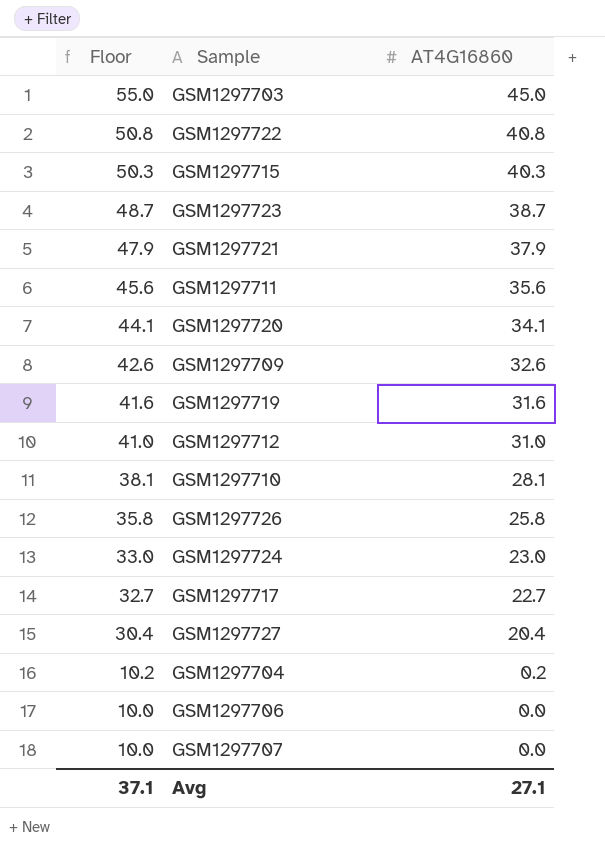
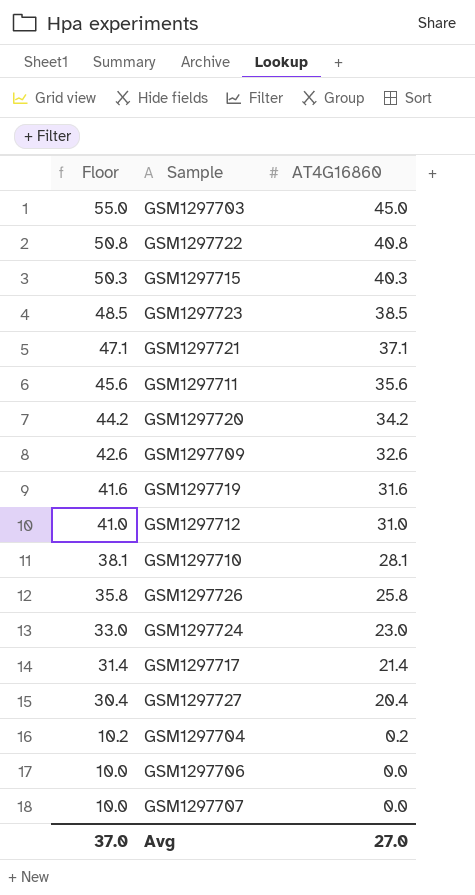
GSM1297723 | Floor: 48.7 -> 48.5
GSM1297723 | AT4G16860: 38.7 -> 38.5
GSM1297721 | Floor: 47.9 -> 47.1
GSM1297721 | AT4G16860: 37.9 -> 37.1
GSM1297720 | Floor: 44.1 -> 44.2
GSM1297720 | AT4G16860: 34.1 -> 34.2
GSM1297717 | Floor: 32.7 -> 31.4
GSM1297717 | AT4G16860: 22.7 -> 21.4
Avg | Floor: 37.1 -> 37.0
Avg | AT4G16860: 27.1 -> 27.0

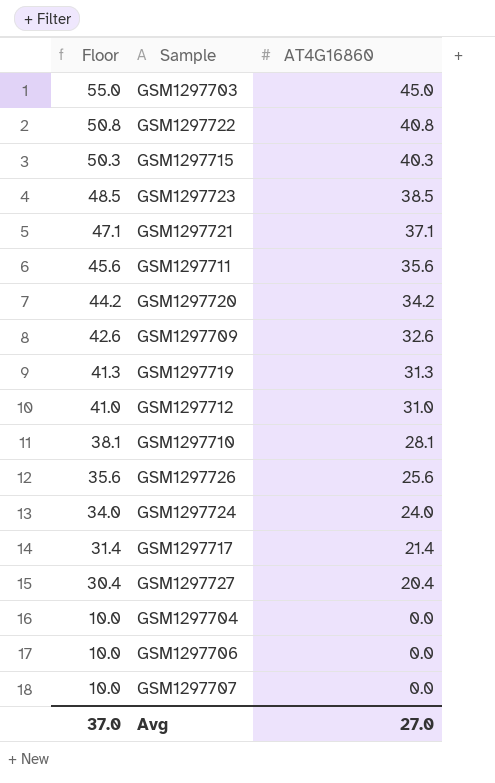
GSM1297719 | Floor: 41.6 -> 41.3
GSM1297719 | AT4G16860: 31.6 -> 31.3
GSM1297726 | Floor: 35.8 -> 35.6
GSM1297726 | AT4G16860: 25.8 -> 25.6
GSM1297724 | Floor: 33.0 -> 34.0
GSM1297724 | AT4G16860: 23.0 -> 24.0
GSM1297704 | Floor: 10.2 -> 10.0
GSM1297704 | AT4G16860: 0.2 -> 0.0

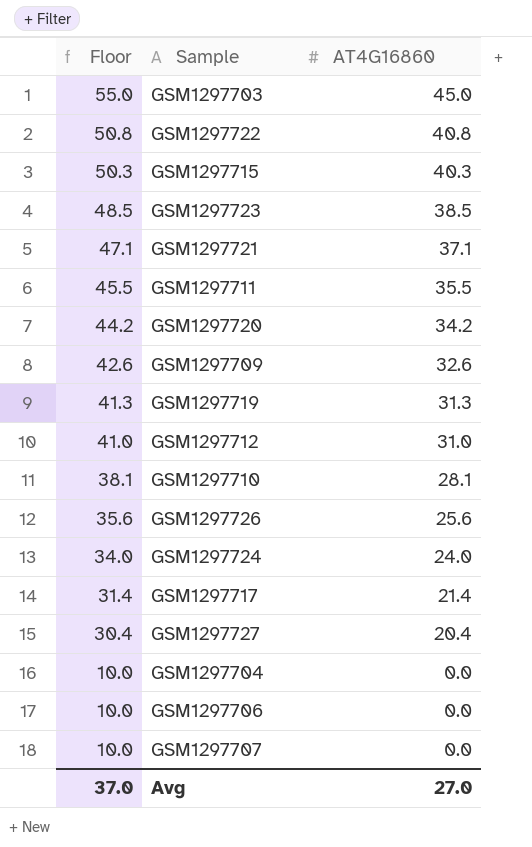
GSM1297711 | Floor: 45.6 -> 45.5
GSM1297711 | AT4G16860: 35.6 -> 35.5

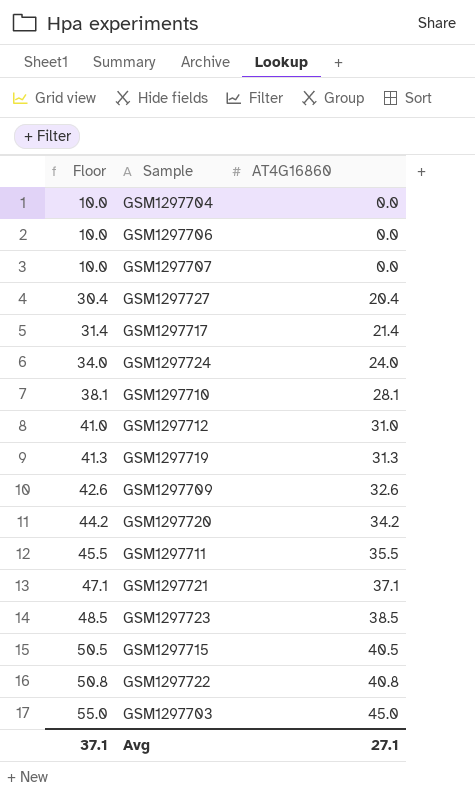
row order: Floor descending -> Floor ascending
row GSM1297726: 35.6 | 25.6 -> none
GSM1297715 | Floor: 50.3 -> 50.5
GSM1297715 | AT4G16860: 40.3 -> 40.5
Avg | Floor: 37.0 -> 37.1
Avg | AT4G16860: 27.0 -> 27.1

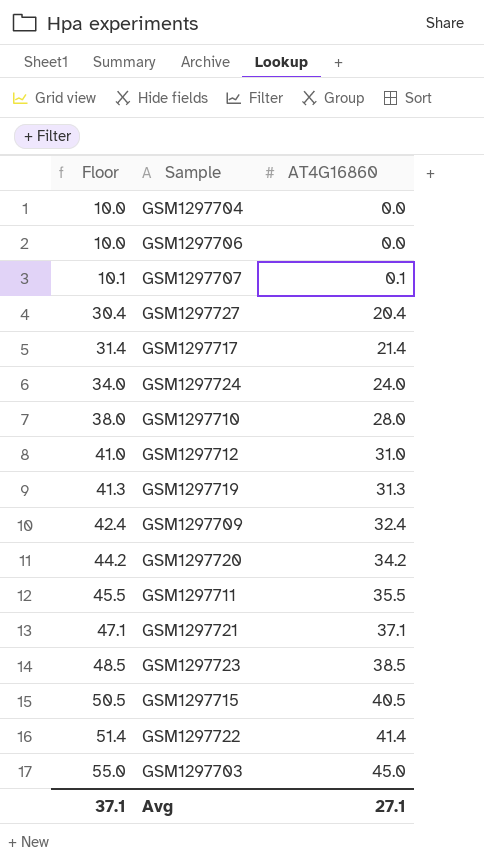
GSM1297707 | Floor: 10.0 -> 10.1
GSM1297707 | AT4G16860: 0.0 -> 0.1
GSM1297710 | Floor: 38.1 -> 38.0
GSM1297710 | AT4G16860: 28.1 -> 28.0
GSM1297709 | Floor: 42.6 -> 42.4
GSM1297709 | AT4G16860: 32.6 -> 32.4
GSM1297722 | Floor: 50.8 -> 51.4
GSM1297722 | AT4G16860: 40.8 -> 41.4

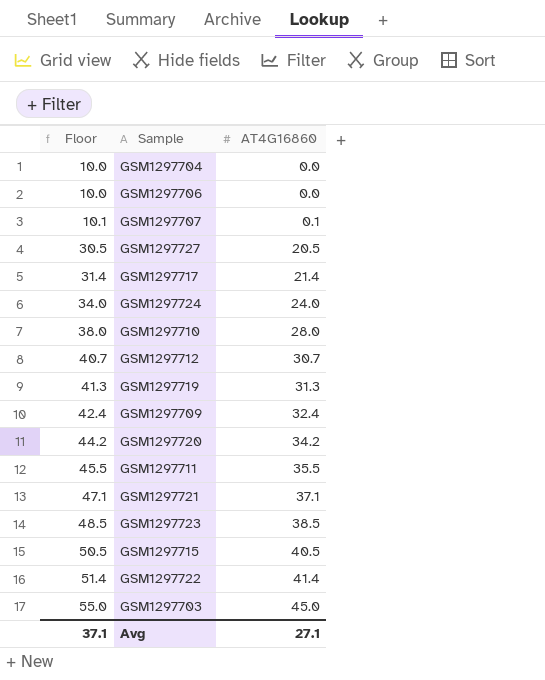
GSM1297727 | Floor: 30.4 -> 30.5
GSM1297727 | AT4G16860: 20.4 -> 20.5
GSM1297712 | Floor: 41.0 -> 40.7
GSM1297712 | AT4G16860: 31.0 -> 30.7

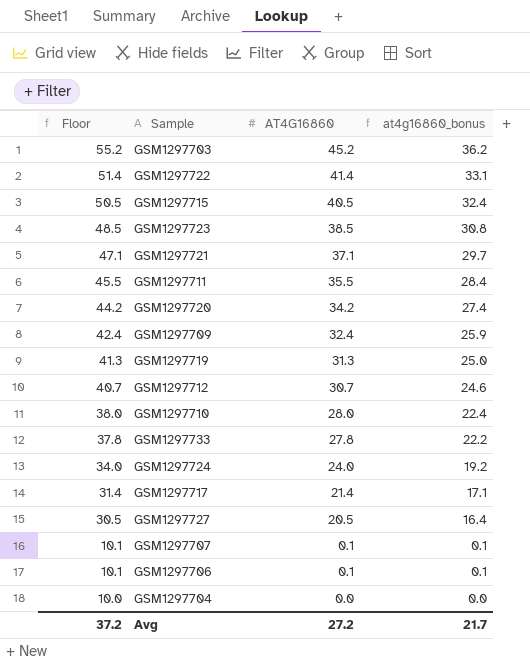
row order: Floor ascending -> Floor descending
column at4g16860_bonus | formula: none -> [AT4G16860] * 0.8
GSM1297703 | Floor: 55.0 -> 55.2
GSM1297703 | AT4G16860: 45.0 -> 45.2
row GSM1297733: none -> 37.8 | 27.8 | 22.2
GSM1297706 | Floor: 10.0 -> 10.1
GSM1297706 | AT4G16860: 0.0 -> 0.1
Avg | Floor: 37.1 -> 37.2
Avg | AT4G16860: 27.1 -> 27.2

